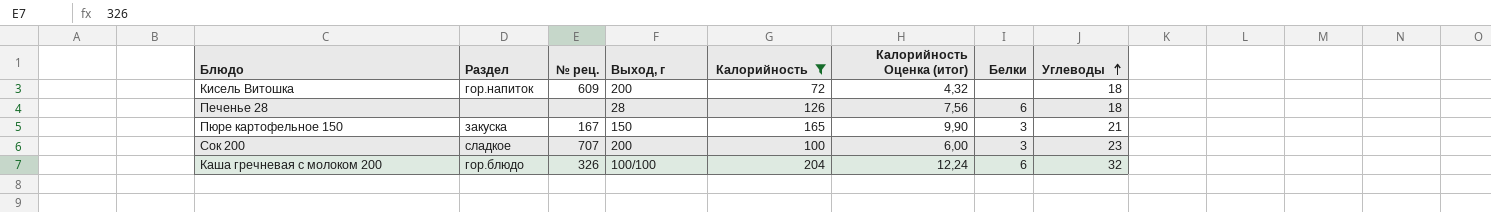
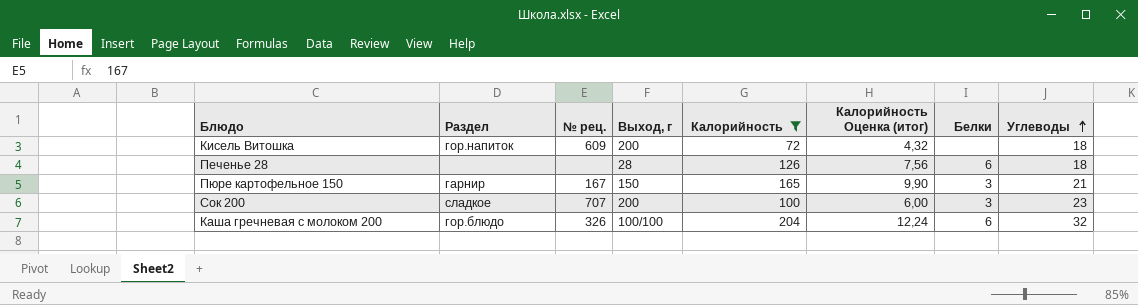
Пюре картофельное 150 | Раздел: закуска -> гарнир

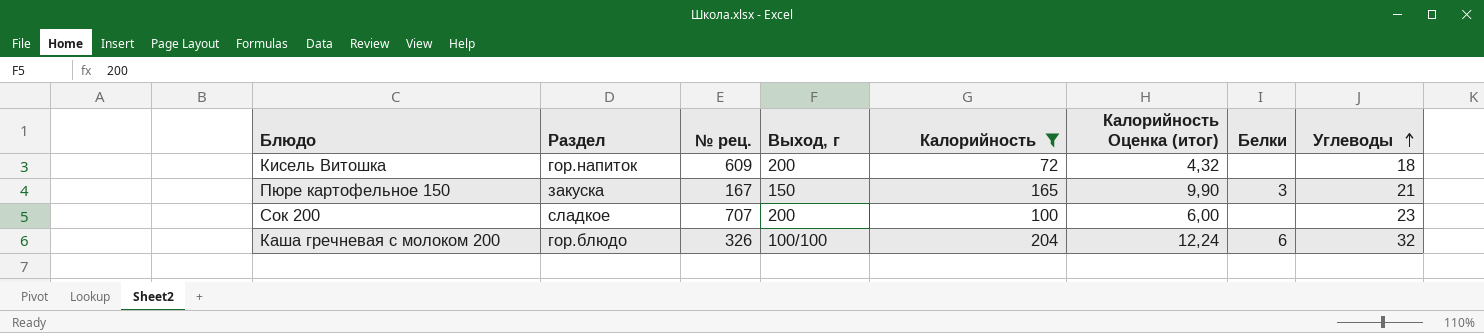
row Печенье 28: none | none | 28 | 126 | 7,56 | 6 | 18 -> none
Пюре картофельное 150 | Раздел: гарнир -> закуска
Сок 200 | Белки: 3 -> none

